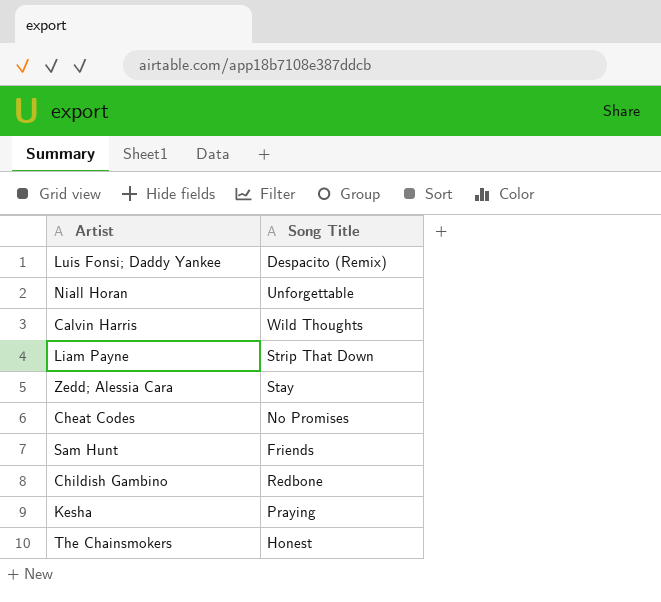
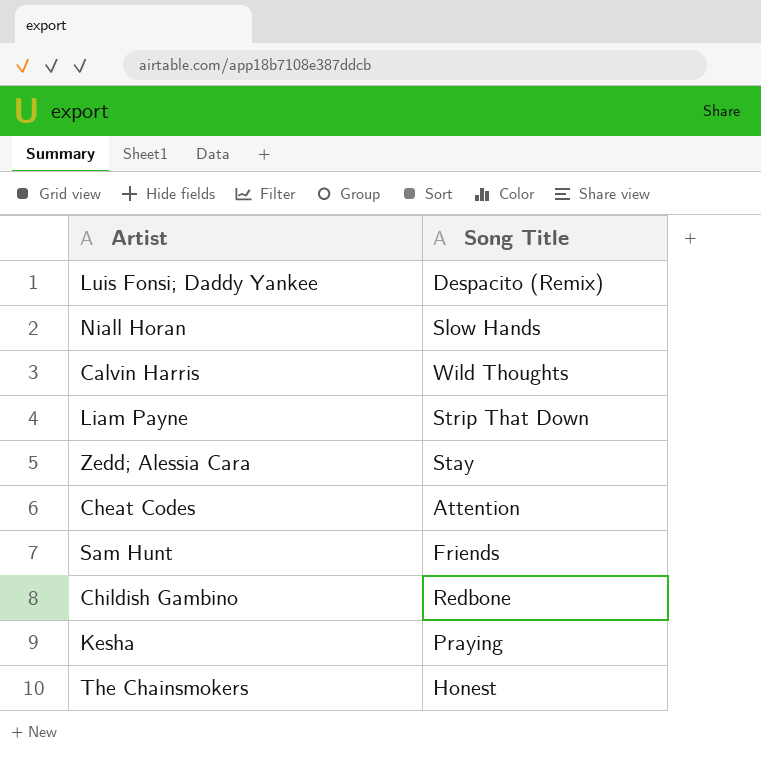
Niall Horan | Song Title: Unforgettable -> Slow Hands
Cheat Codes | Song Title: No Promises -> Attention

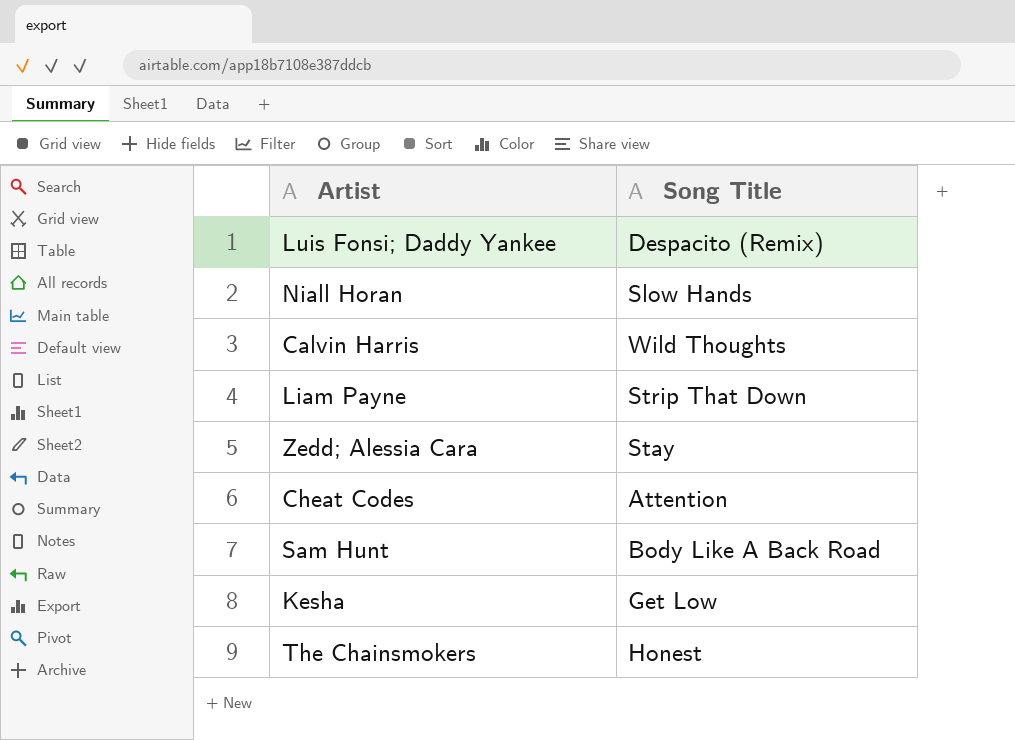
row Childish Gambino: Redbone -> none
Sam Hunt | Song Title: Friends -> Body Like A Back Road
Kesha | Song Title: Praying -> Get Low

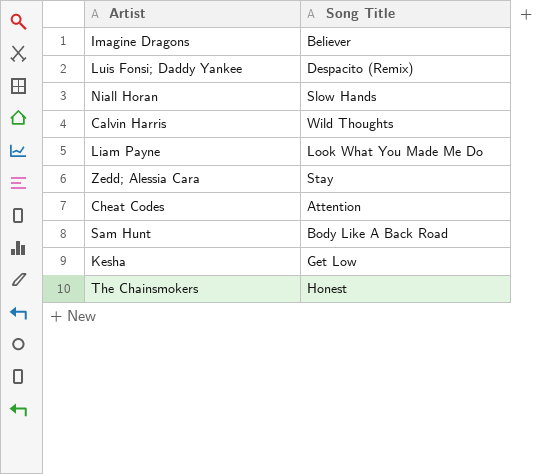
row Imagine Dragons: none -> Believer
Liam Payne | Song Title: Strip That Down -> Look What You Made Me Do

